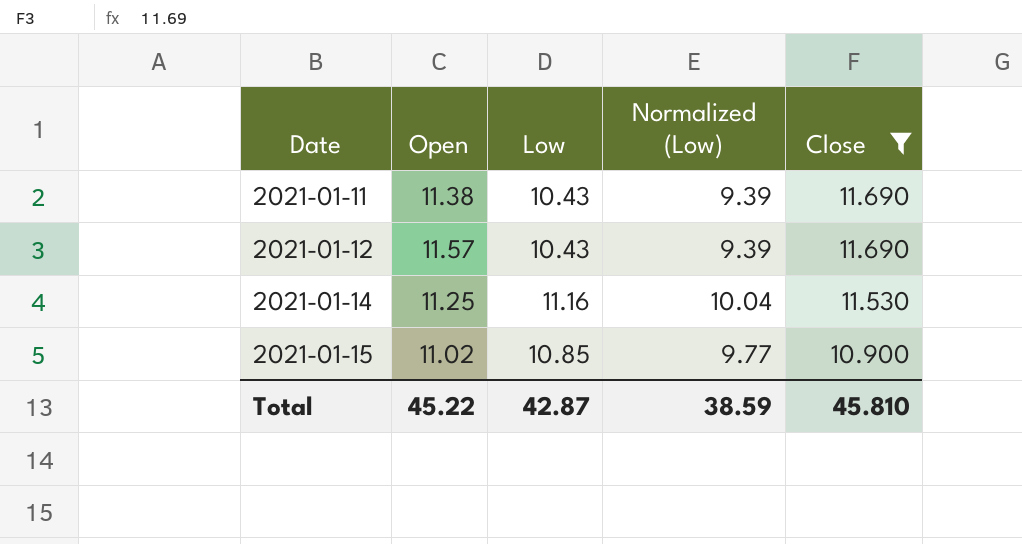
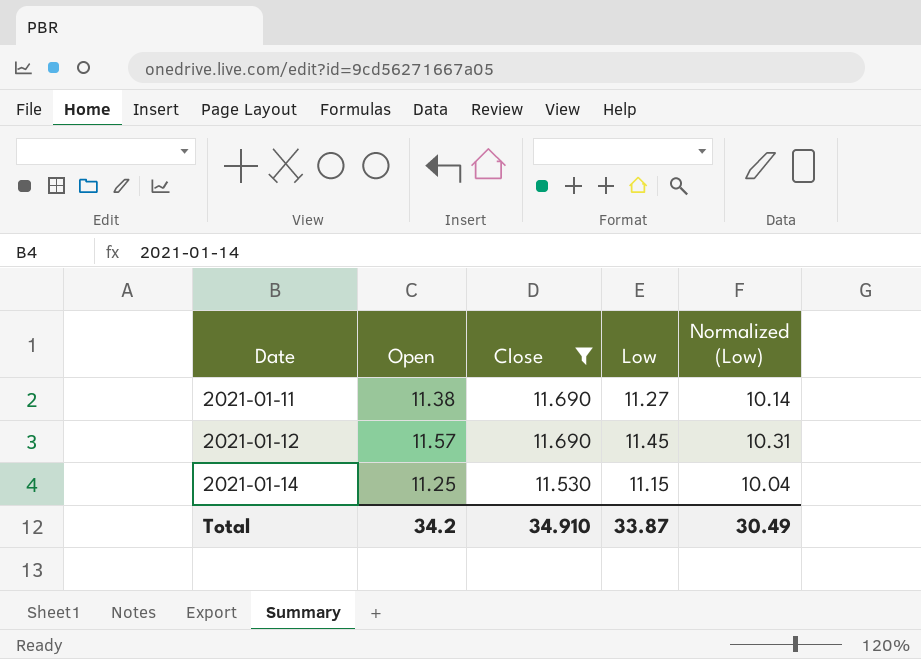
column Close | position: 5 -> 3
row 2021-01-15: 11.02 | 10.85 | 9.77 | 10.900 -> none
2021-01-11 | Low: 10.43 -> 11.27
2021-01-11 | Normalized (Low): 9.39 -> 10.14
2021-01-12 | Low: 10.43 -> 11.45
2021-01-12 | Normalized (Low): 9.39 -> 10.31
2021-01-14 | Low: 11.16 -> 11.15
Total | Open: 45.22 -> 34.2
Total | Close: 45.810 -> 34.910
Total | Low: 42.87 -> 33.87
Total | Normalized (Low): 38.59 -> 30.49

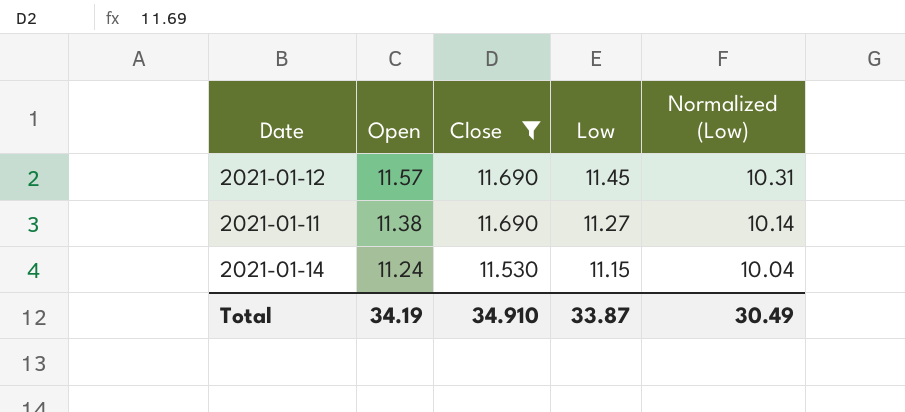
row order: Date ascending -> Open descending
2021-01-14 | Open: 11.25 -> 11.24
Total | Open: 34.2 -> 34.19

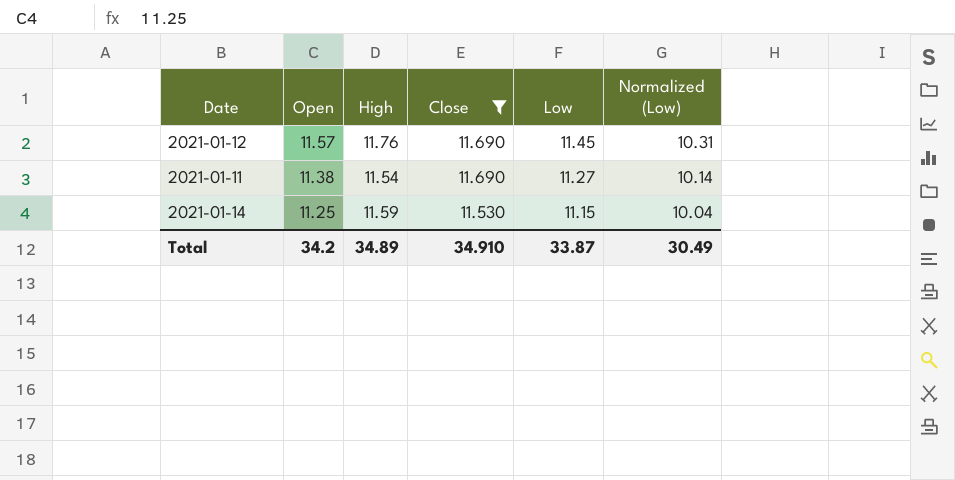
column High | position: none -> 3
2021-01-14 | Open: 11.24 -> 11.25
Total | Open: 34.19 -> 34.2

